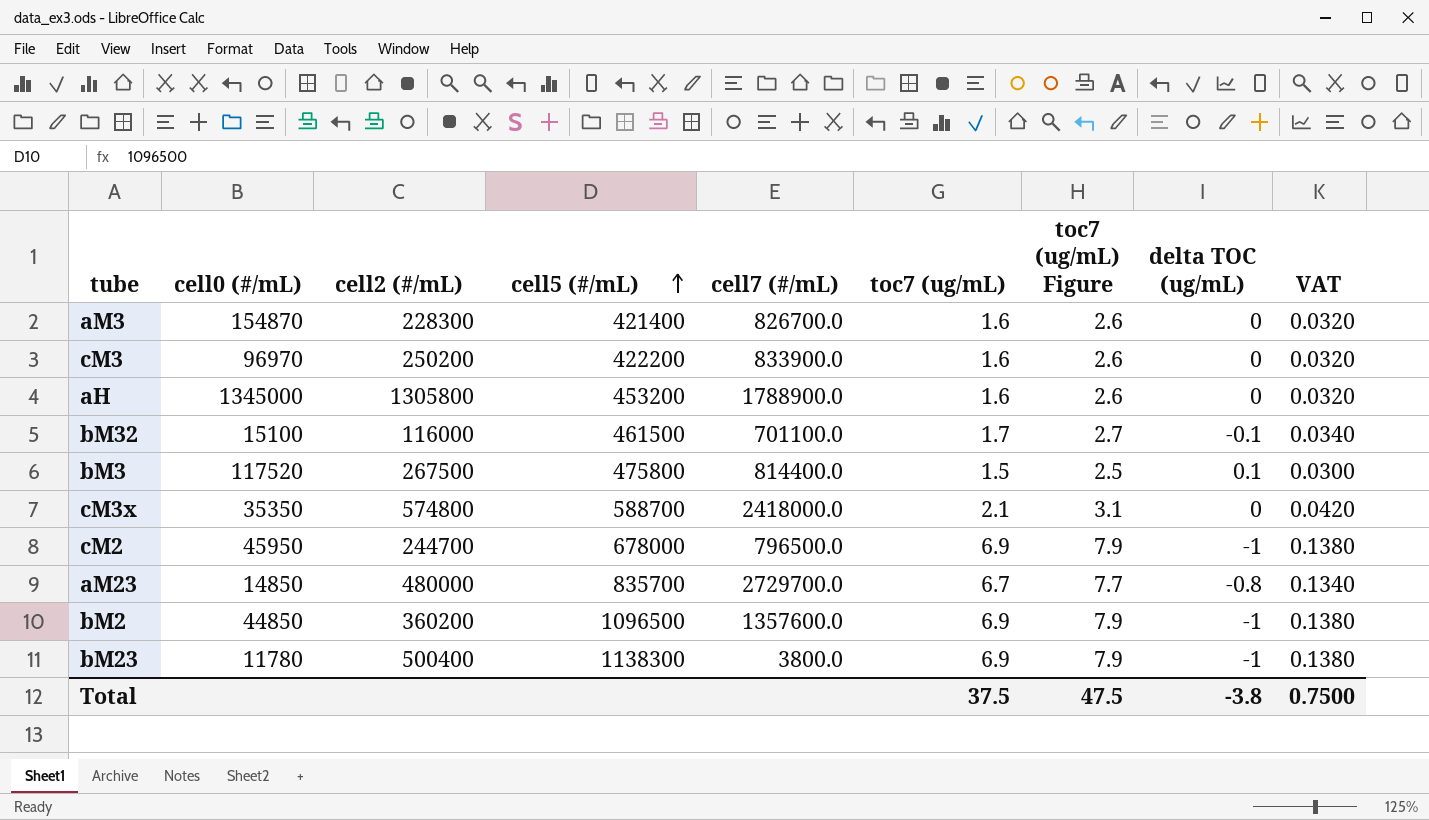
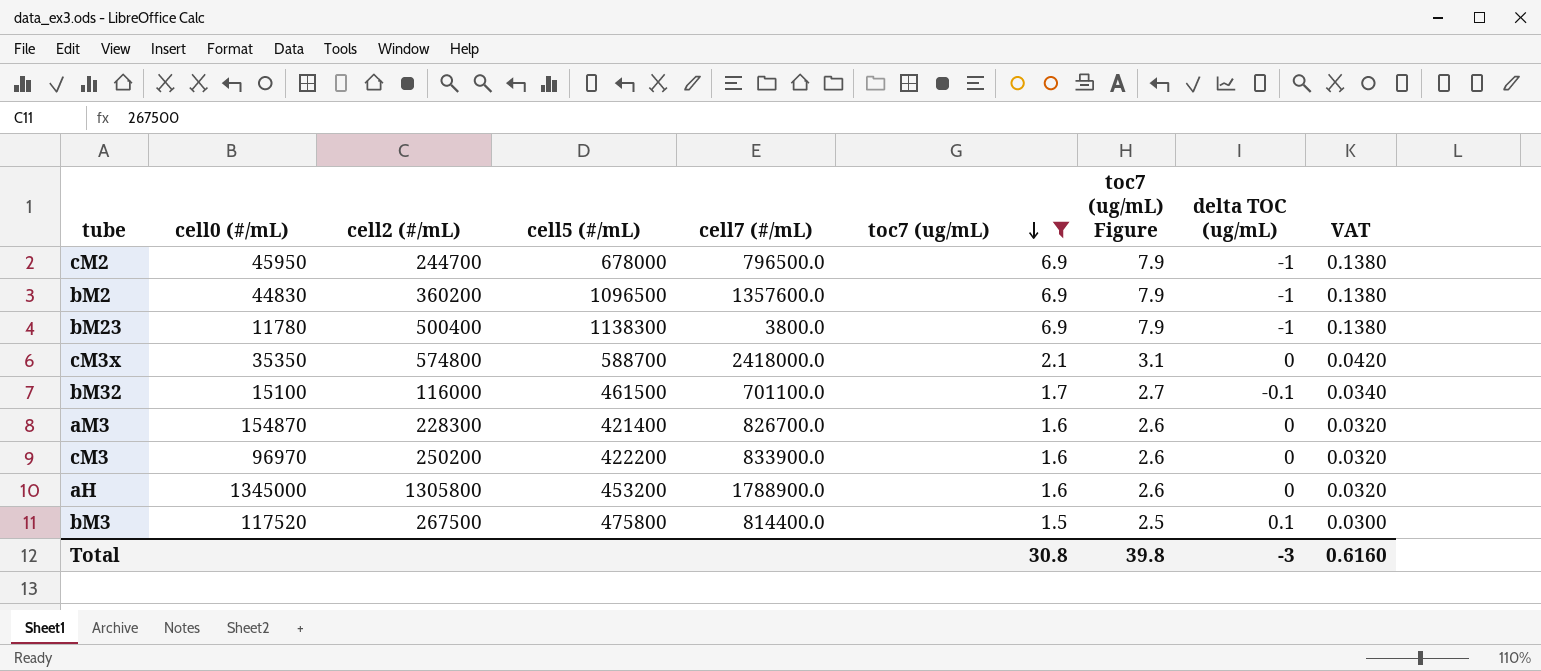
filter: none -> toc7 (ug/mL) != 6.7
row order: cell5 (#/mL) ascending -> toc7 (ug/mL) descending
bM2 | cell0 (#/mL): 44850 -> 44830
Total | toc7 (ug/mL): 37.5 -> 30.8
Total | toc7 (ug/mL) Figure: 47.5 -> 39.8
Total | delta TOC (ug/mL): -3.8 -> -3
Total | VAT: 0.7500 -> 0.6160

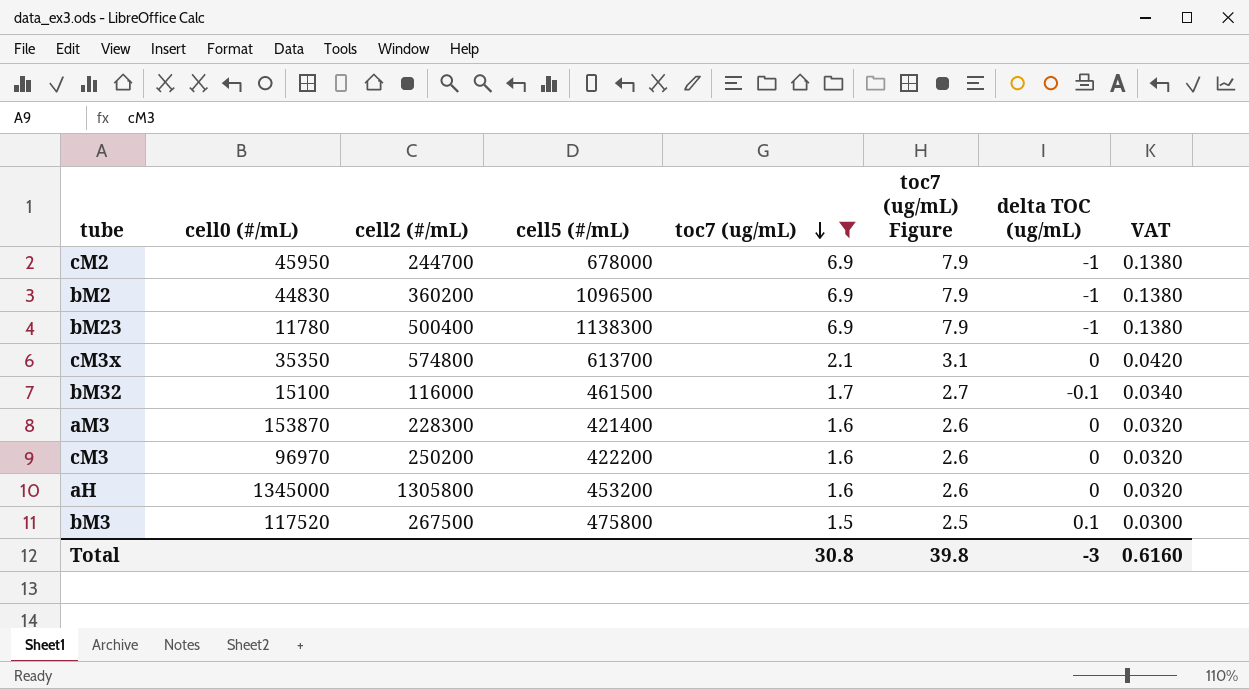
column cell7 (#/mL) | position: 5 -> none
cM3x | cell5 (#/mL): 588700 -> 613700
aM3 | cell0 (#/mL): 154870 -> 153870

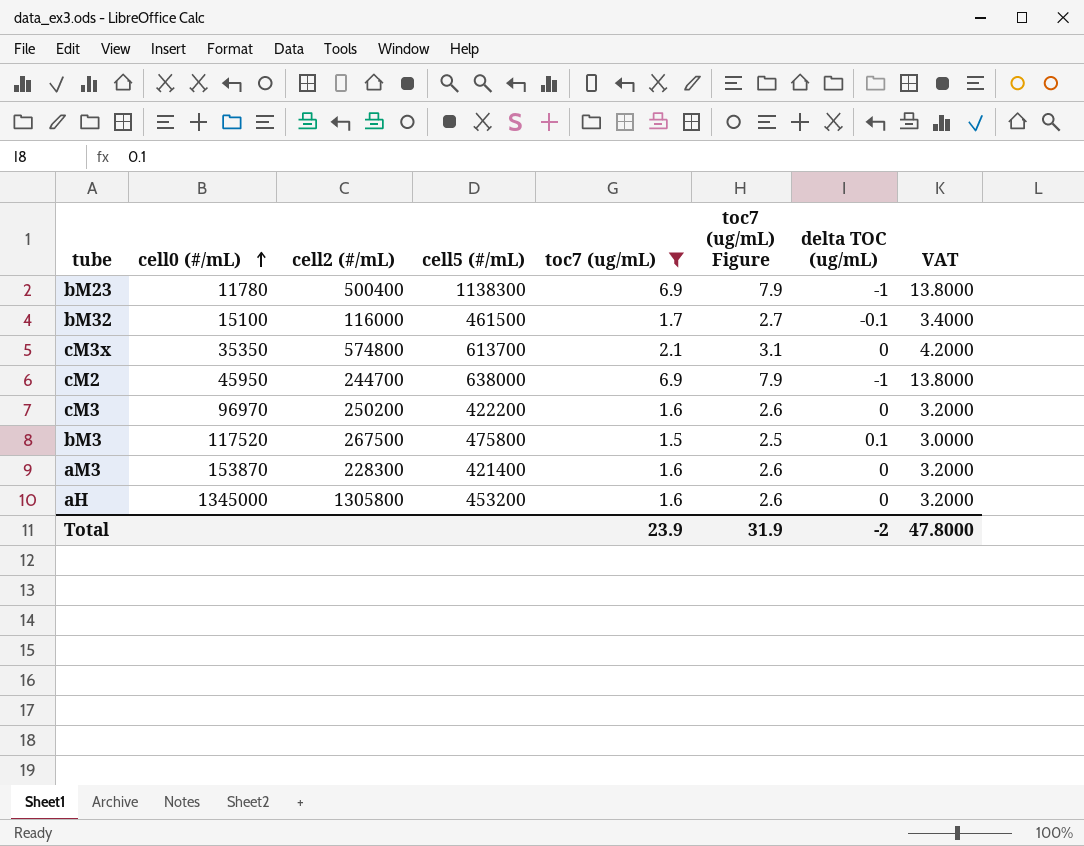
row order: toc7 (ug/mL) descending -> cell0 (#/mL) ascending
column VAT | formula: [toc7 (ug/mL)] * 0.02 -> [toc7 (ug/mL)] * 2
row bM2: 44830 | 360200 | 1096500 | 6.9 | 7.9 | -1 | 0.1380 -> none
cM2 | cell5 (#/mL): 678000 -> 638000
Total | toc7 (ug/mL): 30.8 -> 23.9
Total | toc7 (ug/mL) Figure: 39.8 -> 31.9
Total | delta TOC (ug/mL): -3 -> -2
Total | VAT: 0.6160 -> 47.8000

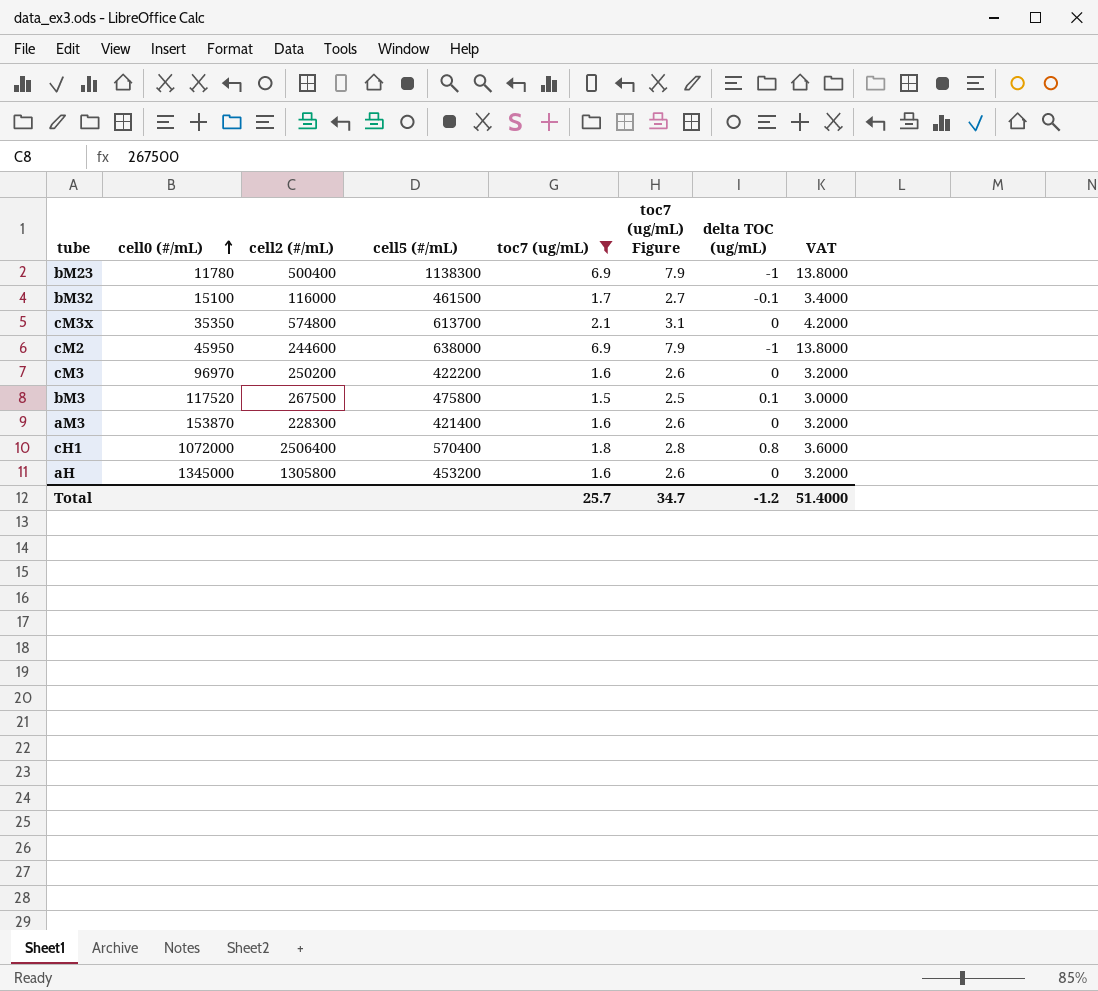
cM2 | cell2 (#/mL): 244700 -> 244600
row cH1: none -> 1072000 | 2506400 | 570400 | 1.8 | 2.8 | 0.8 | 3.6000
Total | toc7 (ug/mL): 23.9 -> 25.7
Total | toc7 (ug/mL) Figure: 31.9 -> 34.7
Total | delta TOC (ug/mL): -2 -> -1.2
Total | VAT: 47.8000 -> 51.4000

